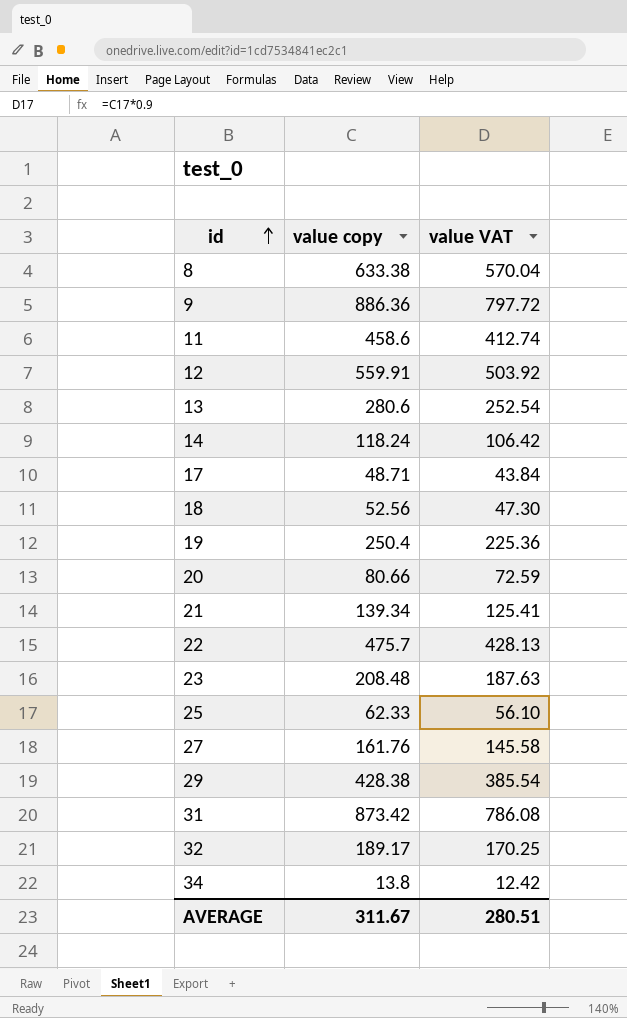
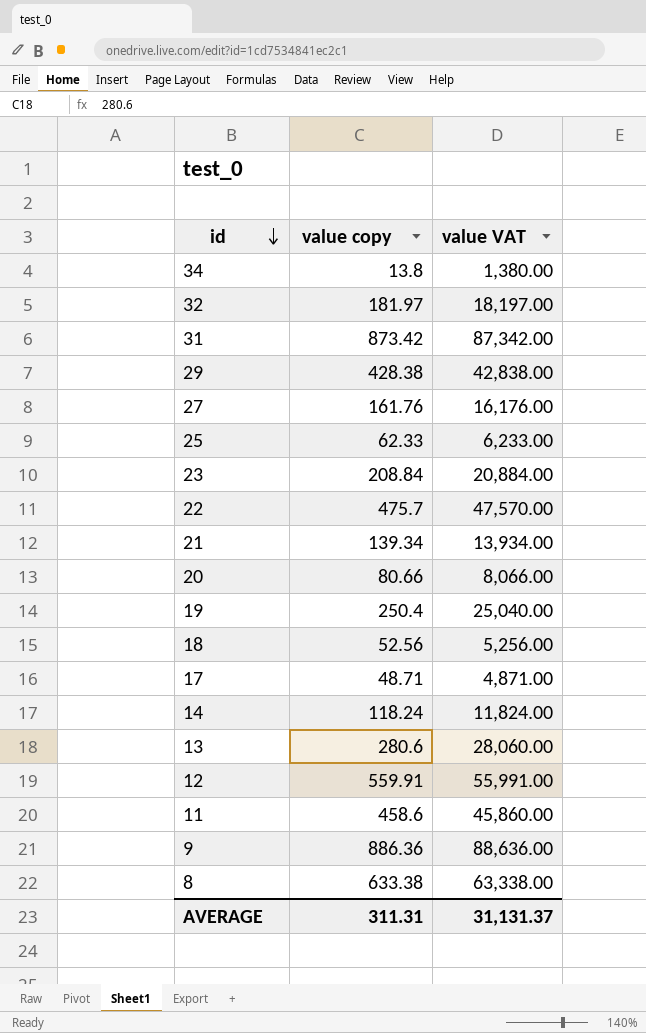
row order: id ascending -> id descending
column value VAT | formula: [value copy] * 0.9 -> [value copy] * 100
32 | value copy: 189.17 -> 181.97
23 | value copy: 208.48 -> 208.84
AVERAGE | value copy: 311.67 -> 311.31
AVERAGE | value VAT: 280.51 -> 31,131.37

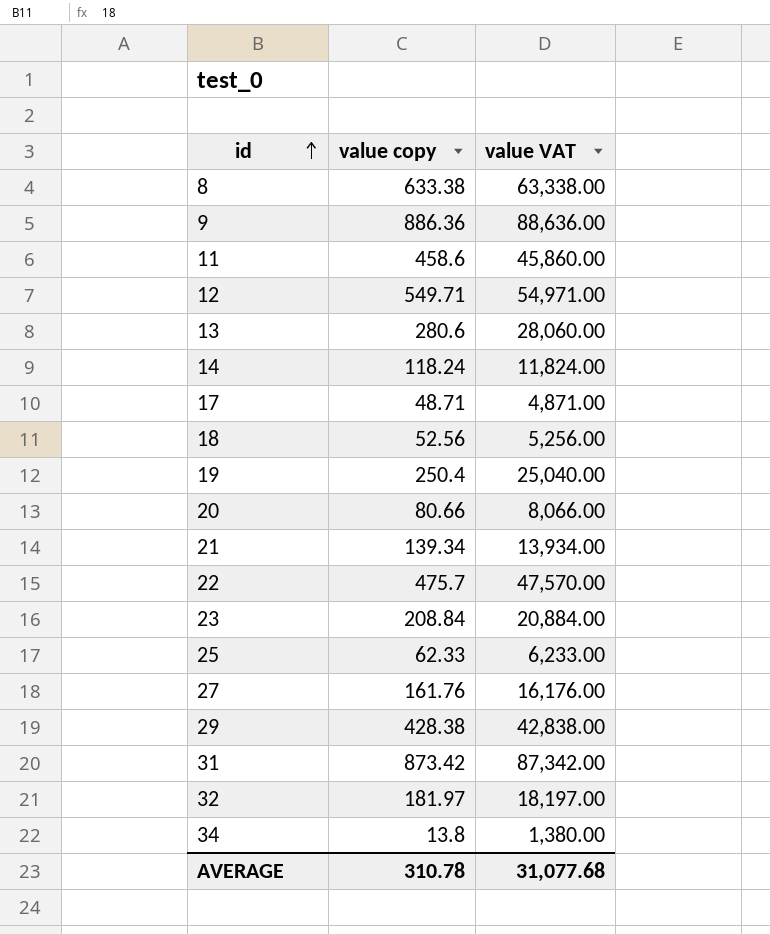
row order: id descending -> id ascending
12 | value copy: 559.91 -> 549.71
12 | value VAT: 55,991.00 -> 54,971.00
AVERAGE | value copy: 311.31 -> 310.78
AVERAGE | value VAT: 31,131.37 -> 31,077.68

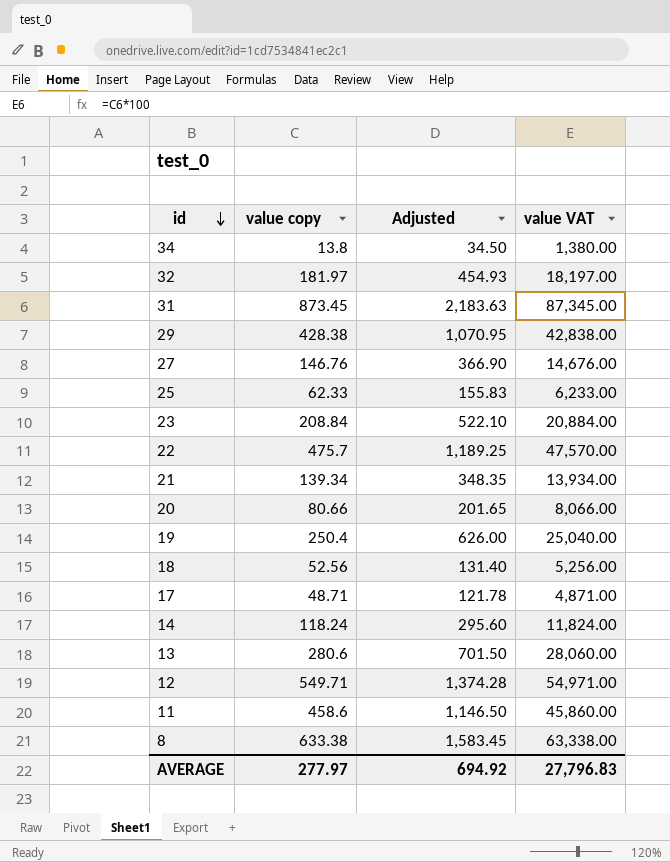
row order: id ascending -> id descending
column Adjusted | formula: none -> [value copy] * 2.5
row 9: 886.36 | 88,636.00 -> none
31 | value copy: 873.42 -> 873.45
31 | value VAT: 87,342.00 -> 87,345.00
27 | value copy: 161.76 -> 146.76
27 | value VAT: 16,176.00 -> 14,676.00
AVERAGE | value copy: 310.78 -> 277.97
AVERAGE | value VAT: 31,077.68 -> 27,796.83

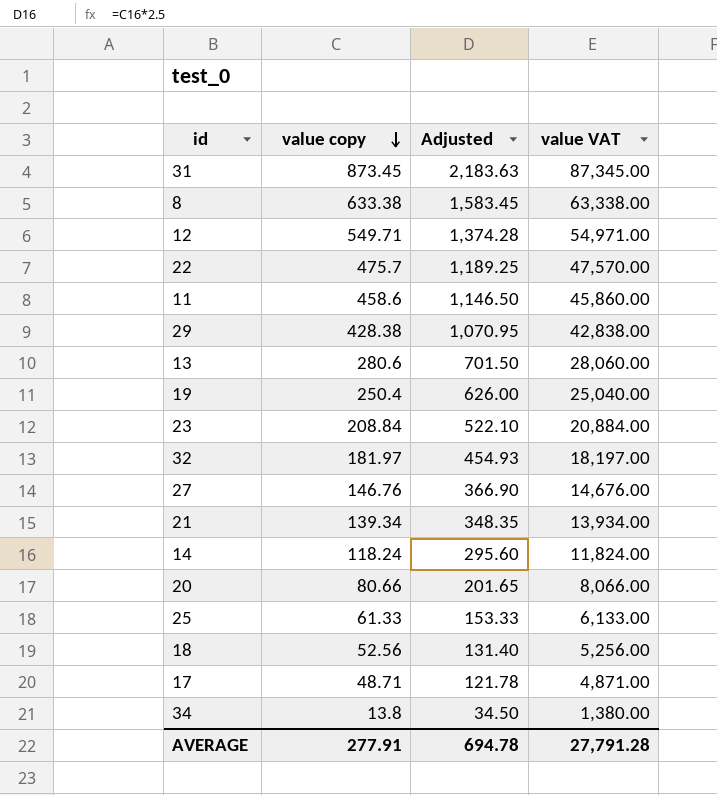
row order: id descending -> value copy descending
25 | value copy: 62.33 -> 61.33
25 | Adjusted: 155.83 -> 153.33
25 | value VAT: 6,233.00 -> 6,133.00
AVERAGE | value copy: 277.97 -> 277.91
AVERAGE | Adjusted: 694.92 -> 694.78
AVERAGE | value VAT: 27,796.83 -> 27,791.28

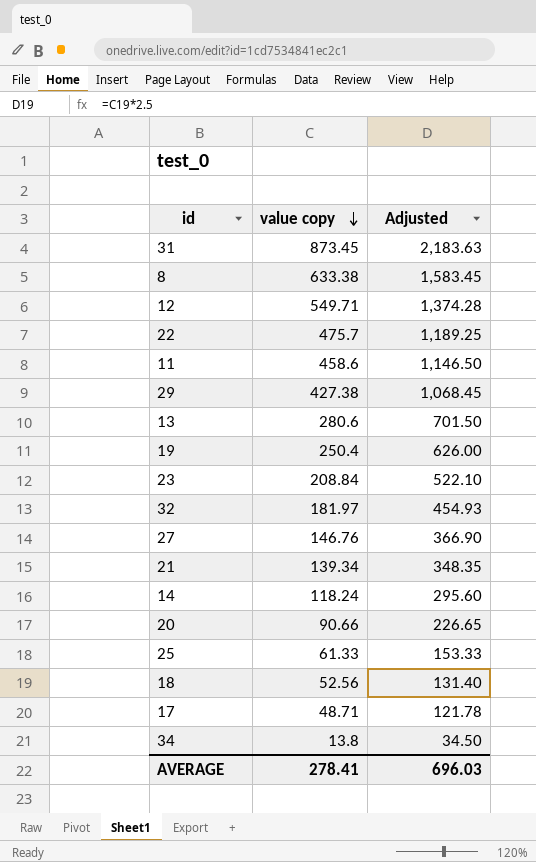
column value VAT | formula: [value copy] * 100 -> none
29 | value copy: 428.38 -> 427.38
29 | Adjusted: 1,070.95 -> 1,068.45
20 | value copy: 80.66 -> 90.66
20 | Adjusted: 201.65 -> 226.65
AVERAGE | value copy: 277.91 -> 278.41
AVERAGE | Adjusted: 694.78 -> 696.03

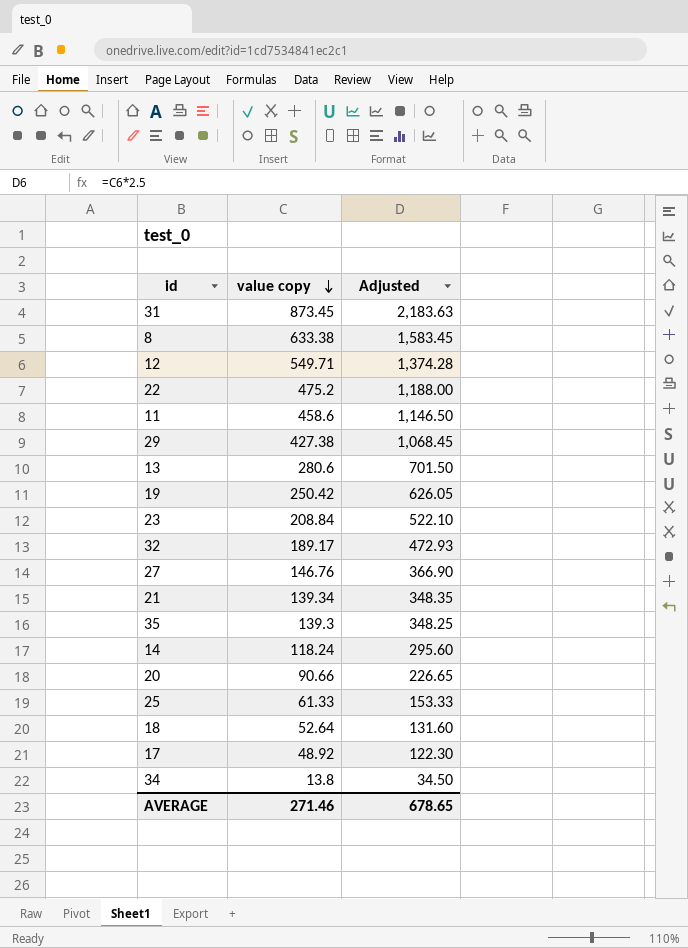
22 | value copy: 475.7 -> 475.2
22 | Adjusted: 1,189.25 -> 1,188.00
19 | value copy: 250.4 -> 250.42
19 | Adjusted: 626.00 -> 626.05
32 | value copy: 181.97 -> 189.17
32 | Adjusted: 454.93 -> 472.93
row 35: none -> 139.3 | 348.25
18 | value copy: 52.56 -> 52.64
18 | Adjusted: 131.40 -> 131.60
17 | value copy: 48.71 -> 48.92
17 | Adjusted: 121.78 -> 122.30
AVERAGE | value copy: 278.41 -> 271.46
AVERAGE | Adjusted: 696.03 -> 678.65

